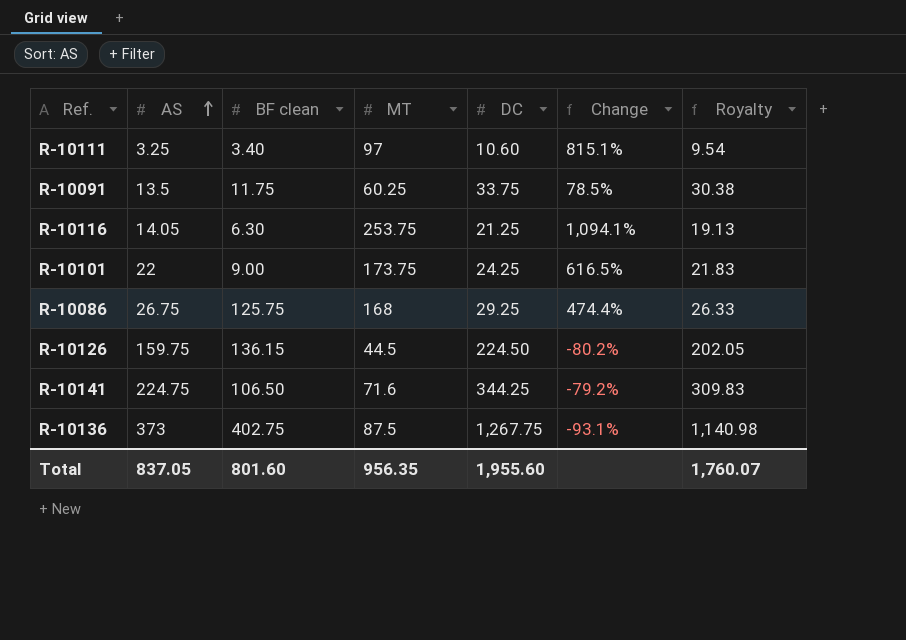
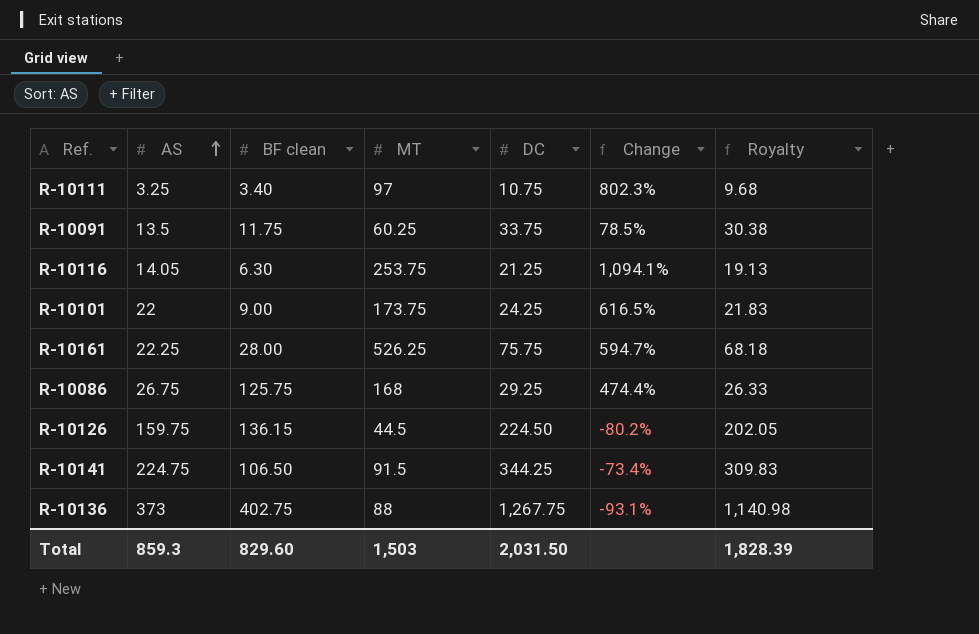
R-10111 | DC: 10.60 -> 10.75
R-10111 | Change: 815.1% -> 802.3%
R-10111 | Royalty: 9.54 -> 9.68
row R-10161: none -> 22.25 | 28.00 | 526.25 | 75.75 | 594.7% | 68.18
R-10141 | MT: 71.6 -> 91.5
R-10141 | Change: -79.2% -> -73.4%
R-10136 | MT: 87.5 -> 88
Total | AS: 837.05 -> 859.3
Total | BF clean: 801.60 -> 829.60
Total | MT: 956.35 -> 1,503
Total | DC: 1,955.60 -> 2,031.50
Total | Royalty: 1,760.07 -> 1,828.39

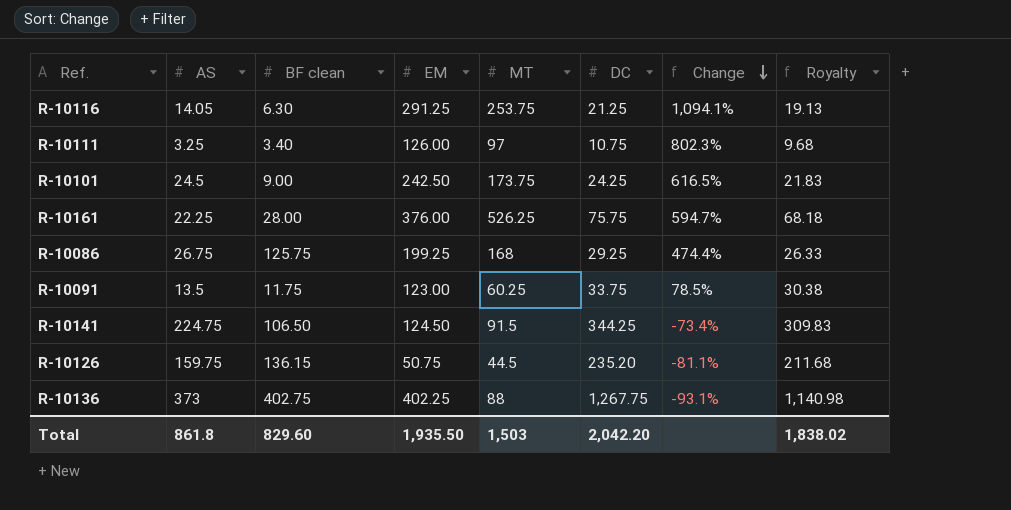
row order: AS ascending -> Change descending
column EM | position: none -> 4
R-10101 | AS: 22 -> 24.5
R-10126 | DC: 224.50 -> 235.20
R-10126 | Change: -80.2% -> -81.1%
R-10126 | Royalty: 202.05 -> 211.68
Total | AS: 859.3 -> 861.8
Total | DC: 2,031.50 -> 2,042.20
Total | Royalty: 1,828.39 -> 1,838.02

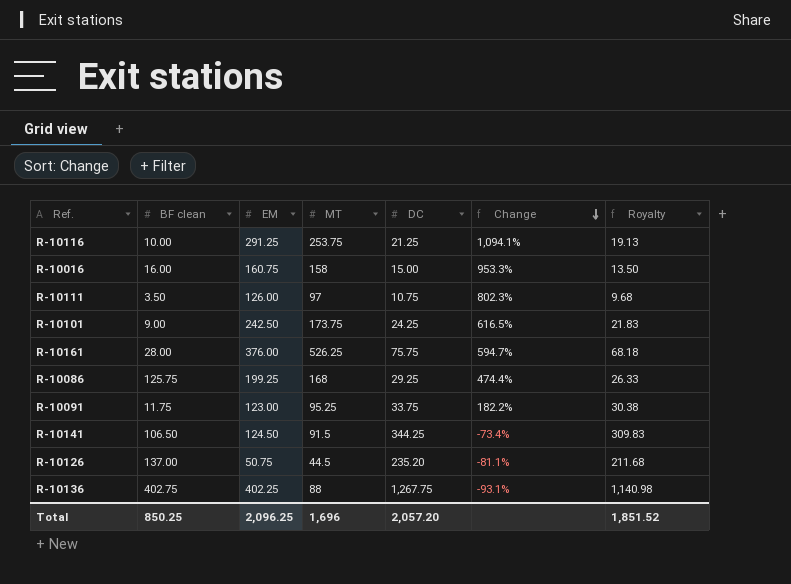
column AS | position: 2 -> none
R-10116 | BF clean: 6.30 -> 10.00
row R-10016: none -> 16.00 | 160.75 | 158 | 15.00 | 953.3% | 13.50
R-10111 | BF clean: 3.40 -> 3.50
R-10091 | MT: 60.25 -> 95.25
R-10091 | Change: 78.5% -> 182.2%
R-10126 | BF clean: 136.15 -> 137.00
Total | BF clean: 829.60 -> 850.25
Total | EM: 1,935.50 -> 2,096.25
Total | MT: 1,503 -> 1,696
Total | DC: 2,042.20 -> 2,057.20
Total | Royalty: 1,838.02 -> 1,851.52

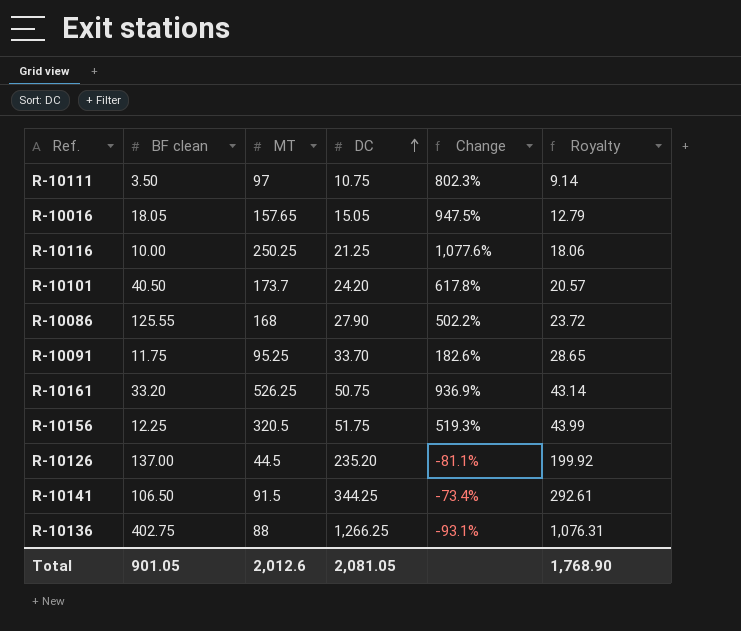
row order: Change descending -> DC ascending
column EM | position: 3 -> none
column Royalty | formula: [DC] * 0.9 -> [DC] * 0.85
R-10016 | BF clean: 16.00 -> 18.05
R-10016 | MT: 158 -> 157.65
R-10016 | DC: 15.00 -> 15.05
R-10016 | Change: 953.3% -> 947.5%
R-10116 | MT: 253.75 -> 250.25
R-10116 | Change: 1,094.1% -> 1,077.6%
R-10101 | BF clean: 9.00 -> 40.50
R-10101 | MT: 173.75 -> 173.7
R-10101 | DC: 24.25 -> 24.20
R-10101 | Change: 616.5% -> 617.8%
R-10086 | BF clean: 125.75 -> 125.55
R-10086 | DC: 29.25 -> 27.90
R-10086 | Change: 474.4% -> 502.2%
R-10091 | DC: 33.75 -> 33.70
R-10091 | Change: 182.2% -> 182.6%
R-10161 | BF clean: 28.00 -> 33.20
R-10161 | DC: 75.75 -> 50.75
R-10161 | Change: 594.7% -> 936.9%
row R-10156: none -> 12.25 | 320.5 | 51.75 | 519.3% | 43.99
R-10136 | DC: 1,267.75 -> 1,266.25
Total | BF clean: 850.25 -> 901.05
Total | MT: 1,696 -> 2,012.6
Total | DC: 2,057.20 -> 2,081.05
Total | Royalty: 1,851.52 -> 1,768.90

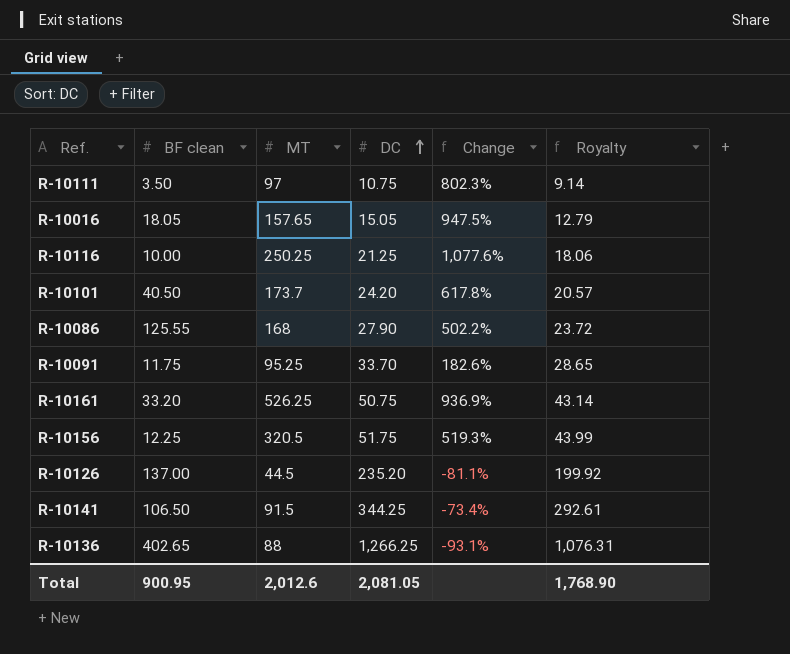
R-10136 | BF clean: 402.75 -> 402.65
Total | BF clean: 901.05 -> 900.95

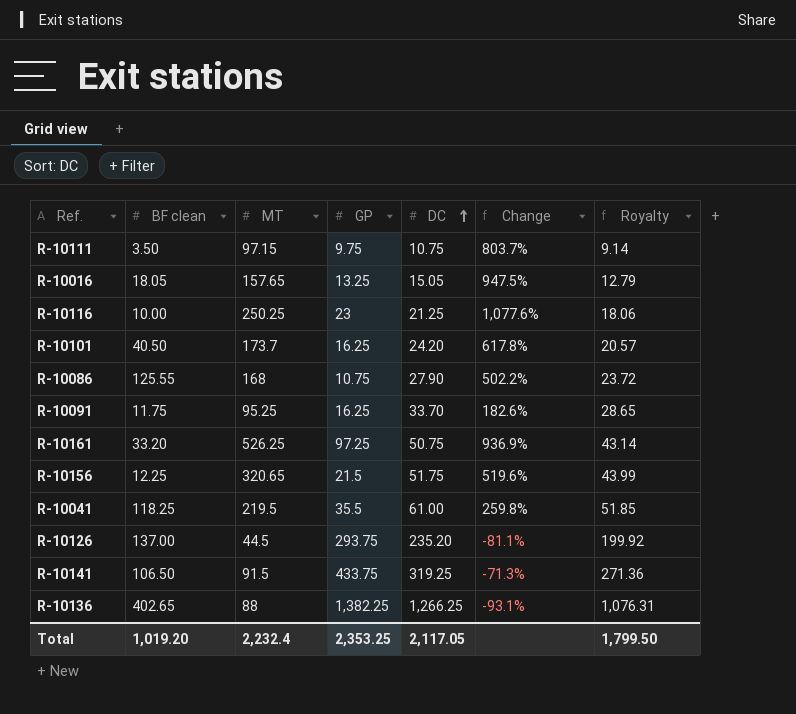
column GP | position: none -> 4
R-10111 | MT: 97 -> 97.15
R-10111 | Change: 802.3% -> 803.7%
R-10156 | MT: 320.5 -> 320.65
R-10156 | Change: 519.3% -> 519.6%
row R-10041: none -> 118.25 | 219.5 | 35.5 | 61.00 | 259.8% | 51.85
R-10141 | DC: 344.25 -> 319.25
R-10141 | Change: -73.4% -> -71.3%
R-10141 | Royalty: 292.61 -> 271.36
Total | BF clean: 900.95 -> 1,019.20
Total | MT: 2,012.6 -> 2,232.4
Total | DC: 2,081.05 -> 2,117.05
Total | Royalty: 1,768.90 -> 1,799.50

